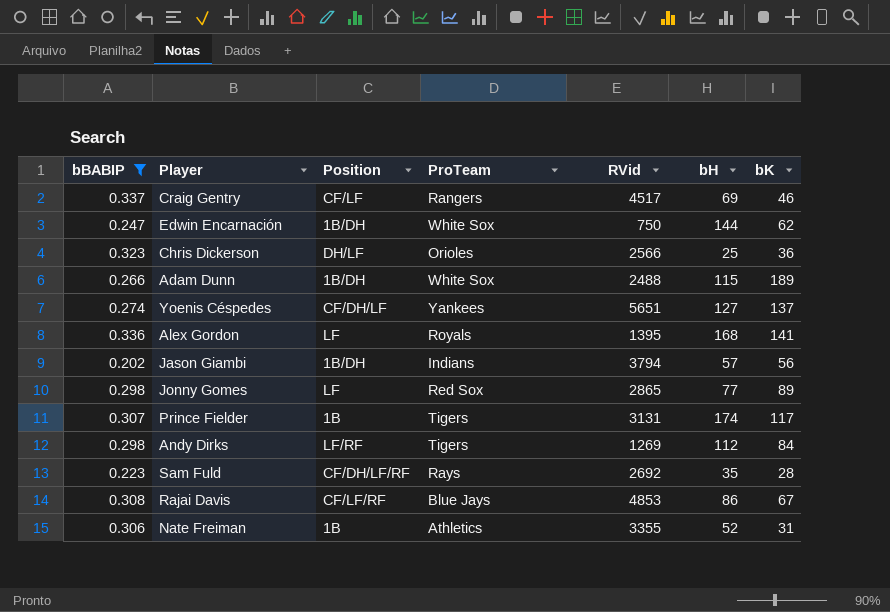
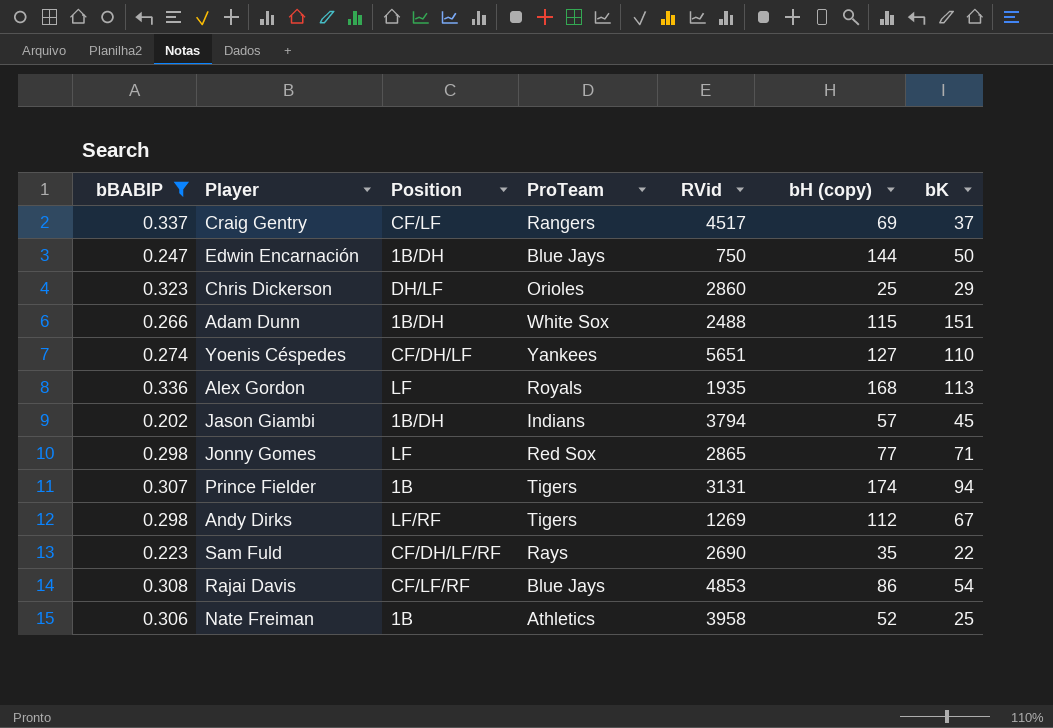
column name: bH -> bH (copy)
Craig Gentry | bK: 46 -> 37
Edwin Encarnación | ProTeam: White Sox -> Blue Jays
Edwin Encarnación | bK: 62 -> 50
Chris Dickerson | RVid: 2566 -> 2860
Chris Dickerson | bK: 36 -> 29
Adam Dunn | bK: 189 -> 151
Yoenis Céspedes | bK: 137 -> 110
Alex Gordon | RVid: 1395 -> 1935
Alex Gordon | bK: 141 -> 113
Jason Giambi | bK: 56 -> 45
Jonny Gomes | bK: 89 -> 71
Prince Fielder | bK: 117 -> 94
Andy Dirks | bK: 84 -> 67
Sam Fuld | RVid: 2692 -> 2690
Sam Fuld | bK: 28 -> 22
Rajai Davis | bK: 67 -> 54
Nate Freiman | RVid: 3355 -> 3958
Nate Freiman | bK: 31 -> 25

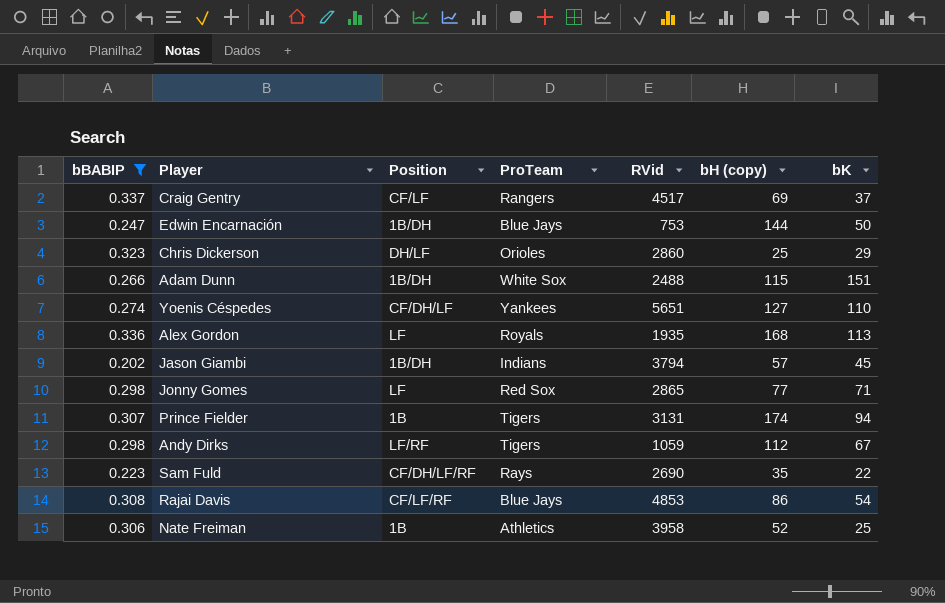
Edwin Encarnación | RVid: 750 -> 753
Andy Dirks | RVid: 1269 -> 1059

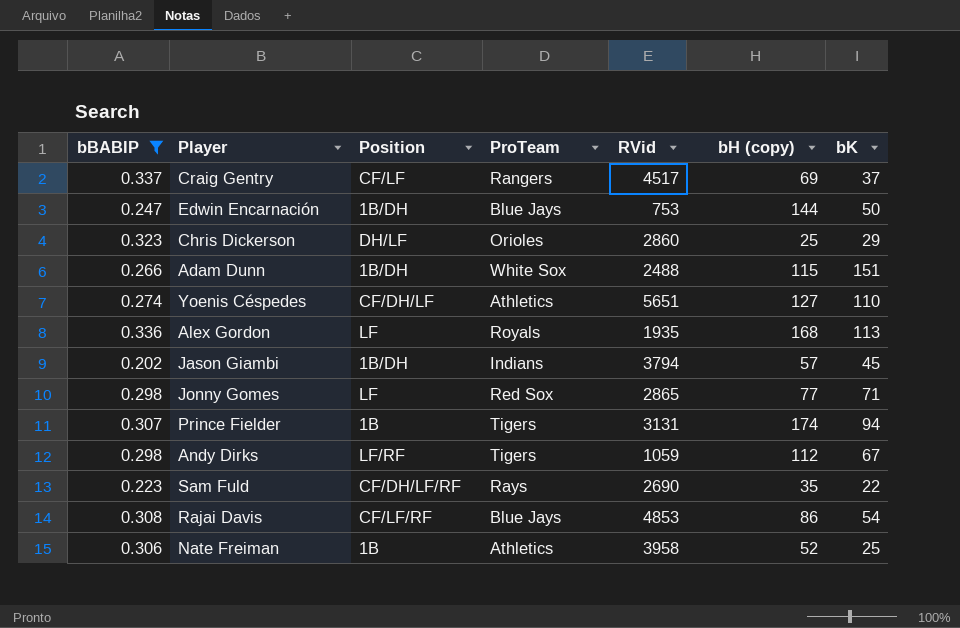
Yoenis Céspedes | ProTeam: Yankees -> Athletics

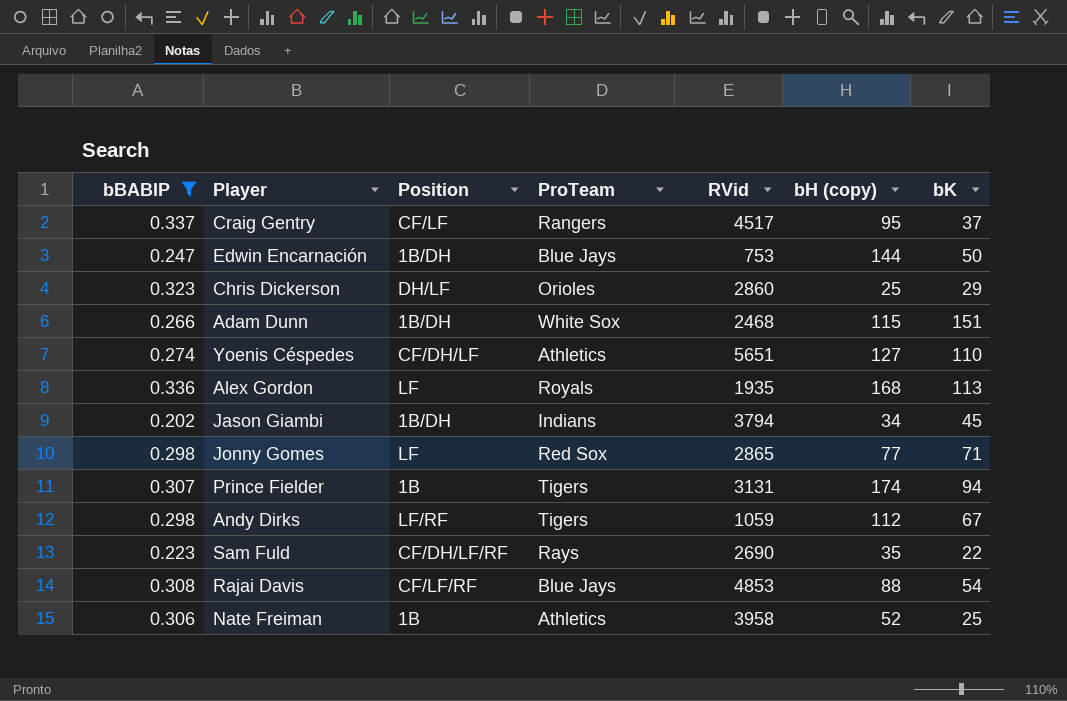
Craig Gentry | bH (copy): 69 -> 95
Adam Dunn | RVid: 2488 -> 2468
Jason Giambi | bH (copy): 57 -> 34
Rajai Davis | bH (copy): 86 -> 88

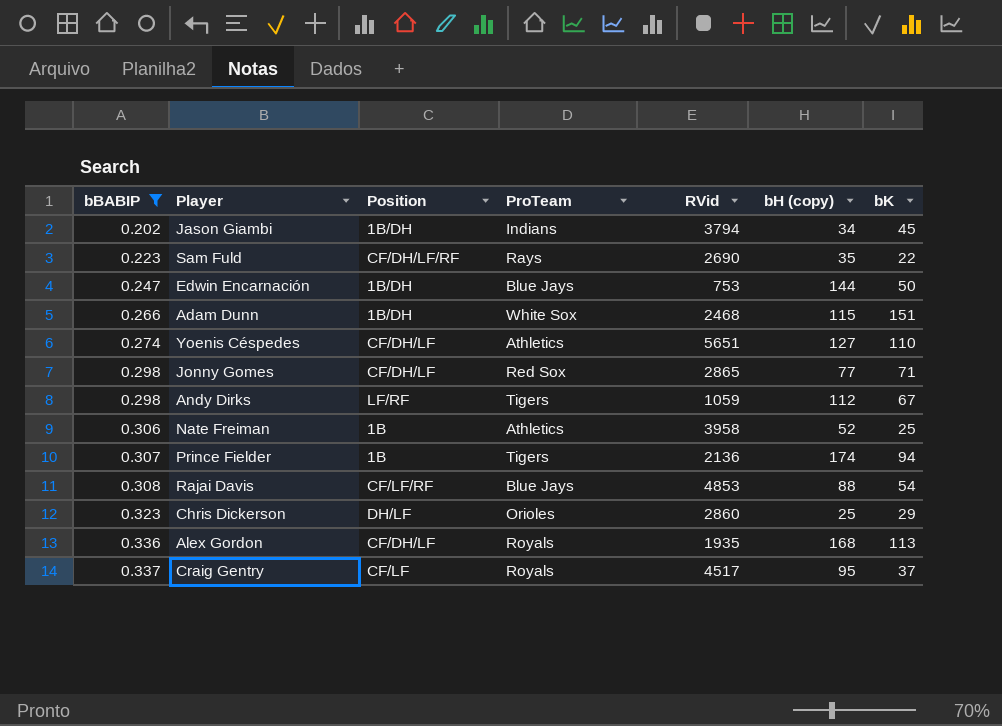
row order: none -> bBABIP ascending
Jonny Gomes | Position: LF -> CF/DH/LF
Prince Fielder | RVid: 3131 -> 2136
Alex Gordon | Position: LF -> CF/DH/LF
Craig Gentry | ProTeam: Rangers -> Royals

